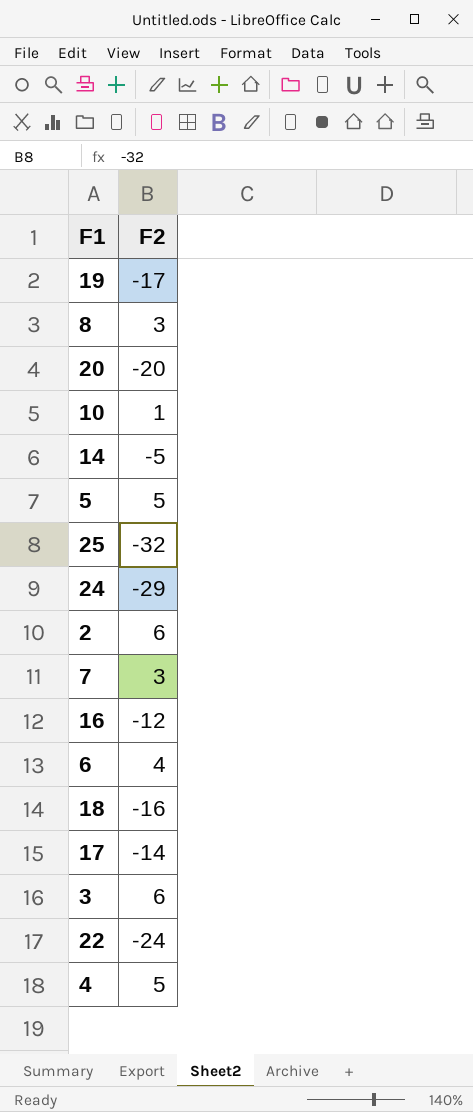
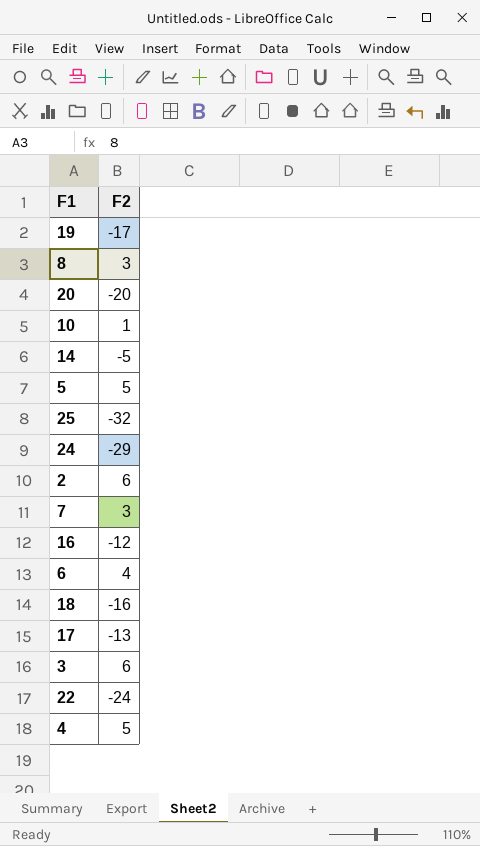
17 | F2: -14 -> -13

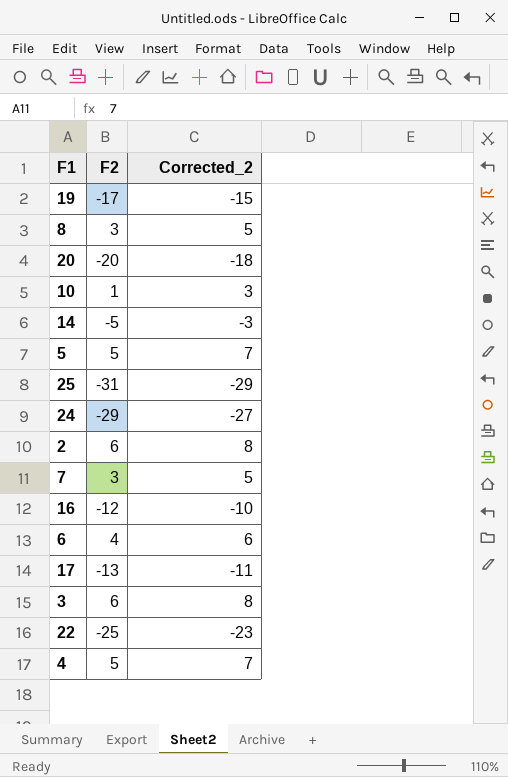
column Corrected_2 | formula: none -> [F2] + 2
row 18: -16 -> none
25 | F2: -32 -> -31
22 | F2: -24 -> -25

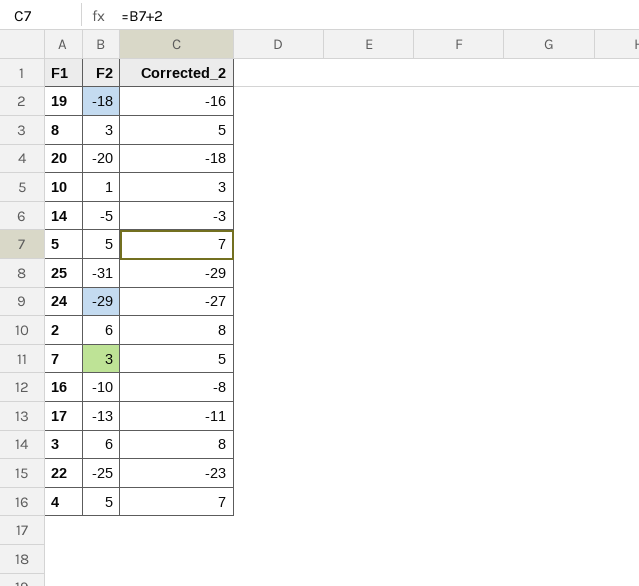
row 6: 4 | 6 -> none
19 | F2: -17 -> -18
19 | Corrected_2: -15 -> -16
16 | F2: -12 -> -10
16 | Corrected_2: -10 -> -8

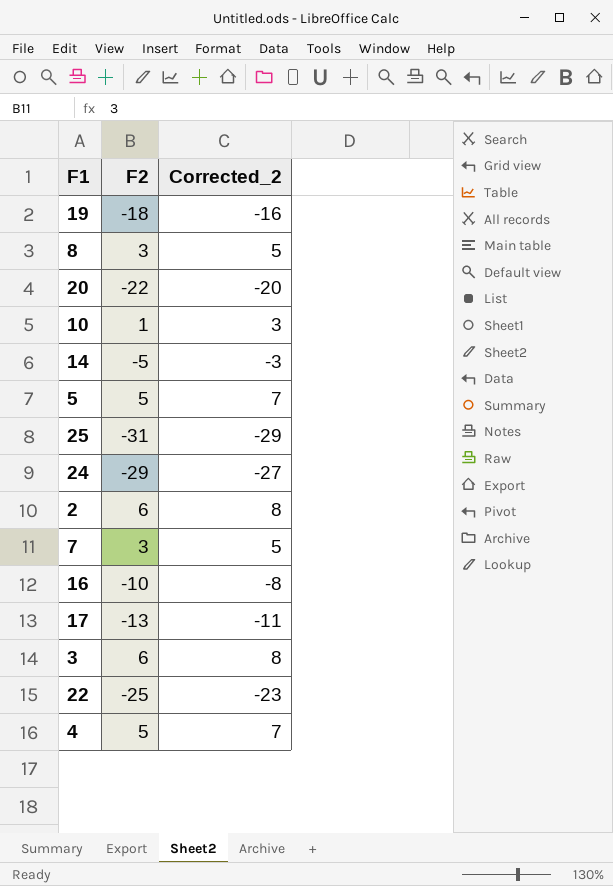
20 | F2: -20 -> -22
20 | Corrected_2: -18 -> -20

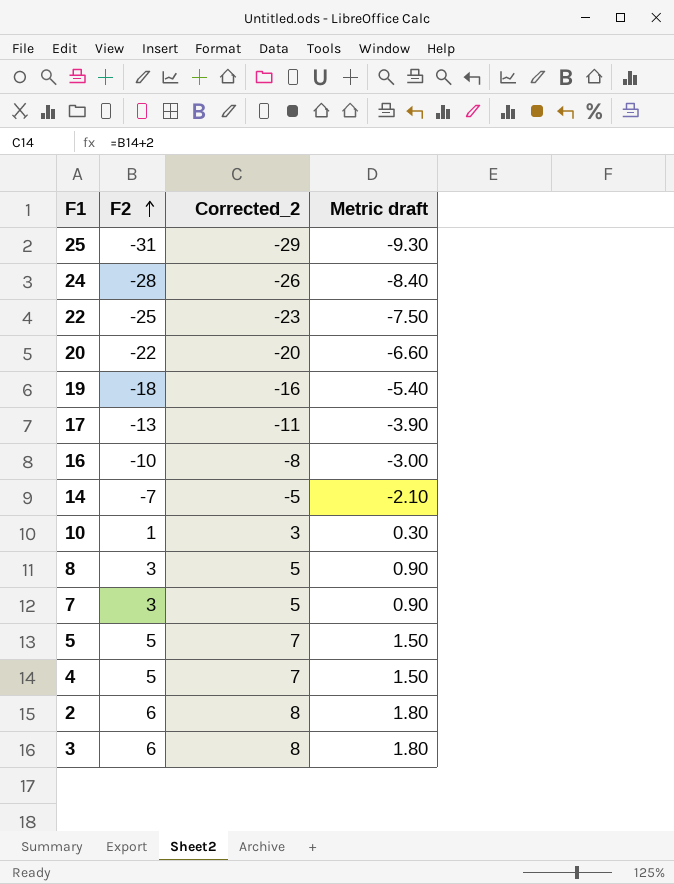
row order: none -> F2 ascending
column Metric draft | formula: none -> [F2] * 0.3
24 | F2: -29 -> -28
24 | Corrected_2: -27 -> -26
14 | F2: -5 -> -7
14 | Corrected_2: -3 -> -5

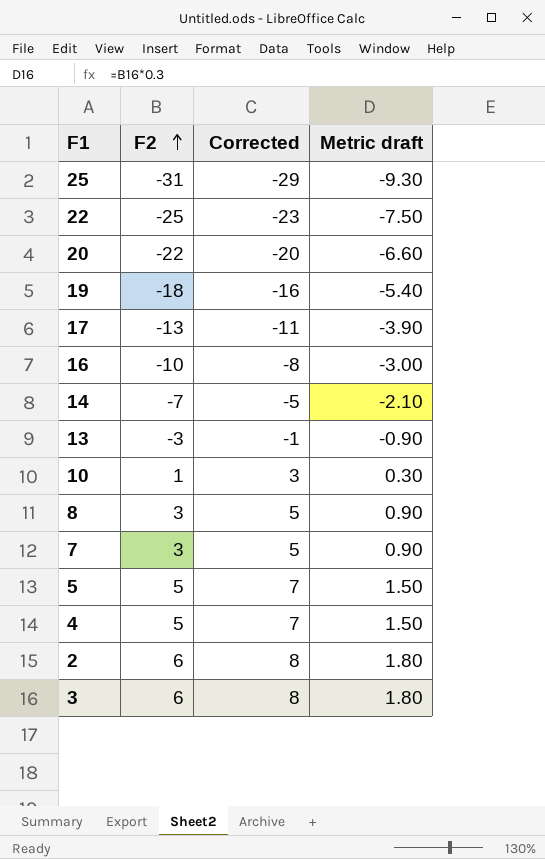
column name: Corrected_2 -> Corrected
row 24: -28 | -26 | -8.40 -> none
row 13: none -> -3 | -1 | -0.90

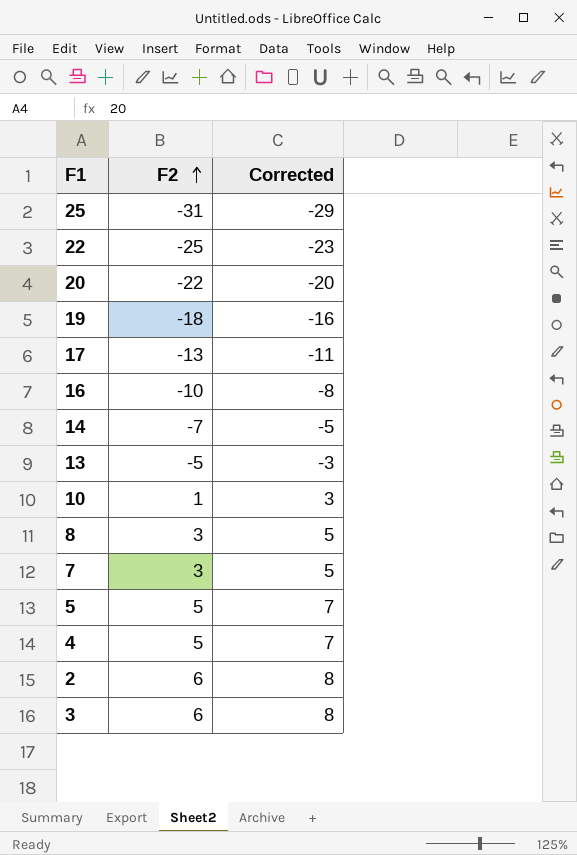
column Metric draft | formula: [F2] * 0.3 -> none
13 | F2: -3 -> -5
13 | Corrected: -1 -> -3

